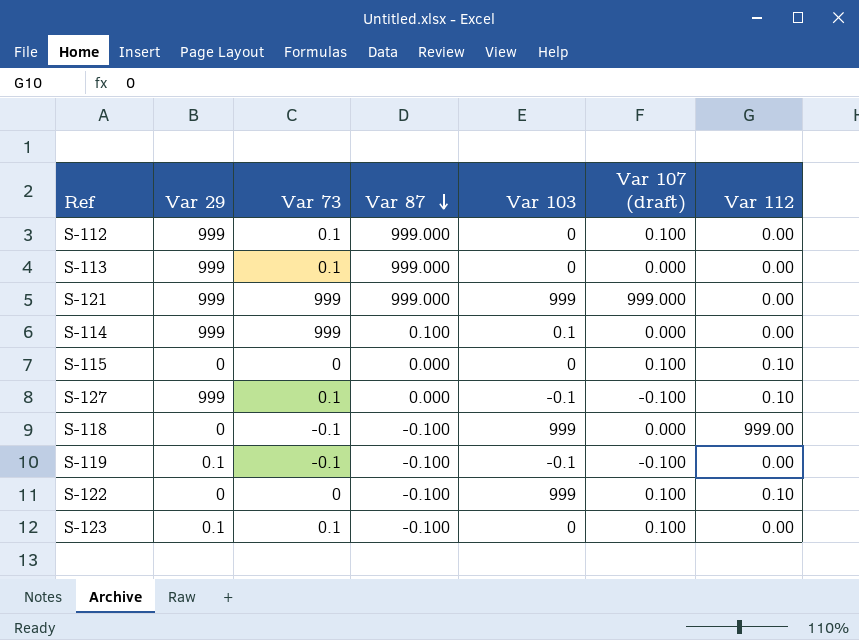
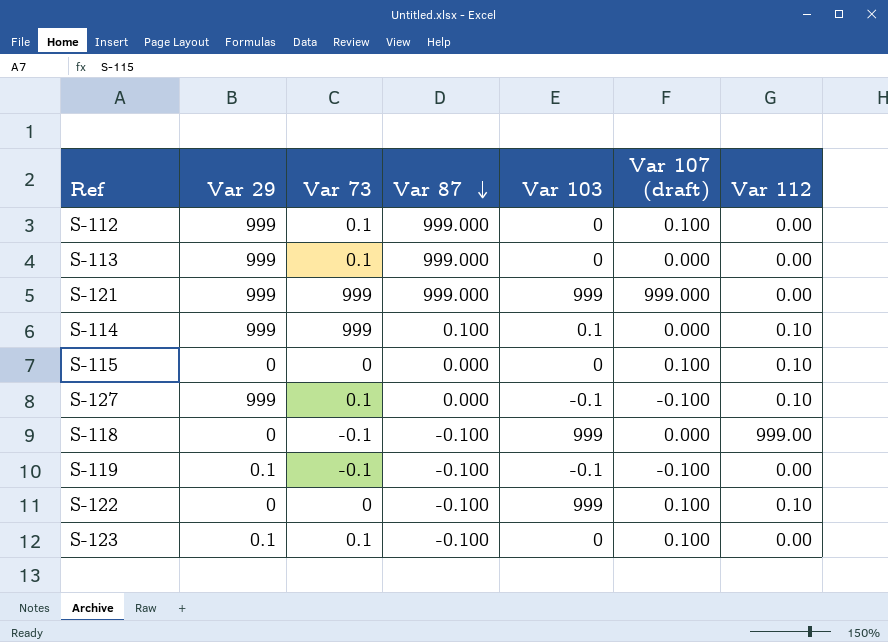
S-114 | Var 112: 0.00 -> 0.10

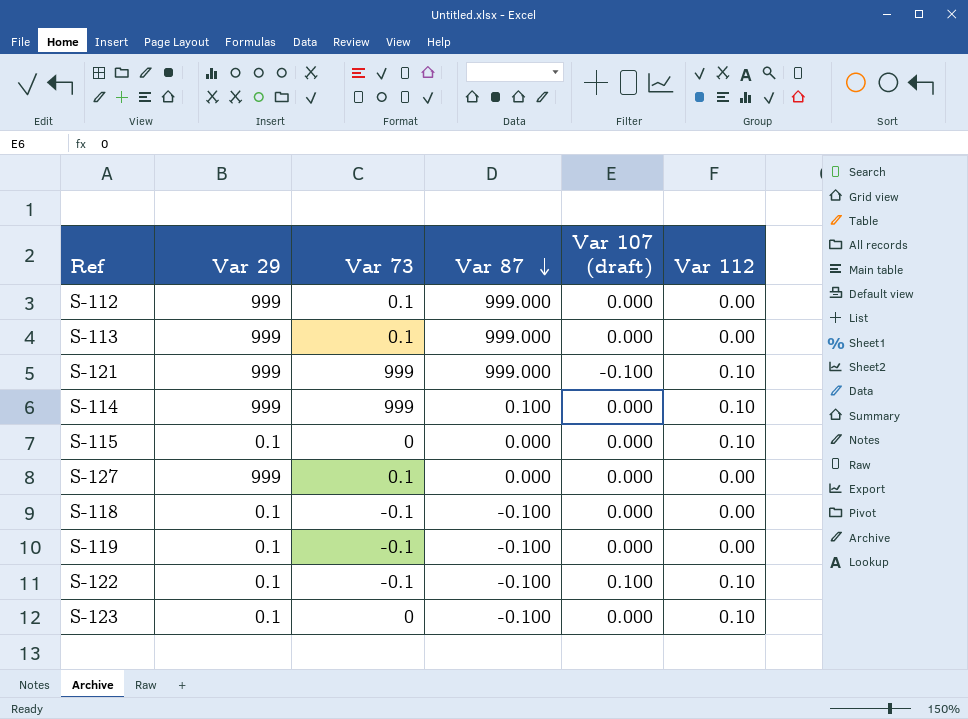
column Var 103 | position: 5 -> none
S-112 | Var 107 (draft): 0.100 -> 0.000
S-121 | Var 107 (draft): 999.000 -> -0.100
S-121 | Var 112: 0.00 -> 0.10
S-115 | Var 29: 0 -> 0.1
S-115 | Var 107 (draft): 0.100 -> 0.000
S-127 | Var 107 (draft): -0.100 -> 0.000
S-127 | Var 112: 0.10 -> 0.00
S-118 | Var 29: 0 -> 0.1
S-118 | Var 112: 999.00 -> 0.00
S-119 | Var 107 (draft): -0.100 -> 0.000
S-122 | Var 29: 0 -> 0.1
S-122 | Var 73: 0 -> -0.1
S-123 | Var 73: 0.1 -> 0
S-123 | Var 107 (draft): 0.100 -> 0.000
S-123 | Var 112: 0.00 -> 0.10

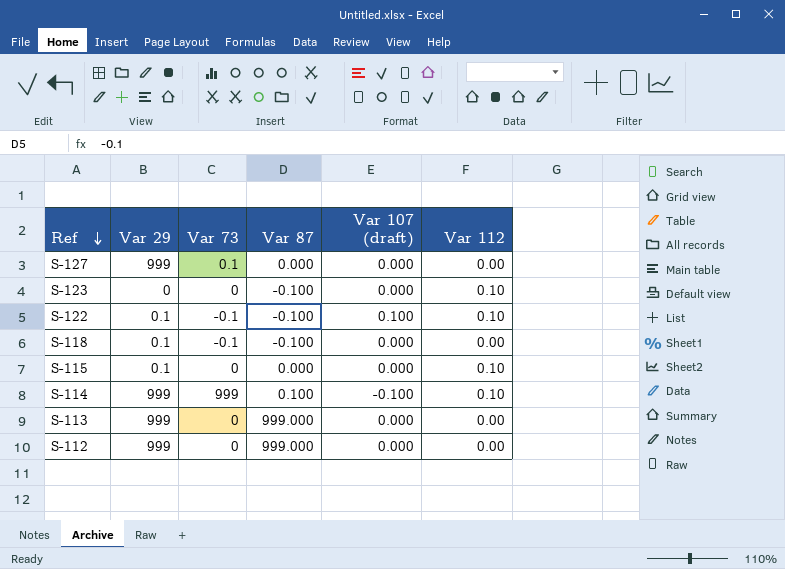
row order: Var 87 descending -> Ref descending
row S-121: 999 | 999 | 999.000 | -0.100 | 0.10 -> none
row S-119: 0.1 | -0.1 | -0.100 | 0.000 | 0.00 -> none
S-123 | Var 29: 0.1 -> 0
S-114 | Var 107 (draft): 0.000 -> -0.100
S-113 | Var 73: 0.1 -> 0
S-112 | Var 73: 0.1 -> 0

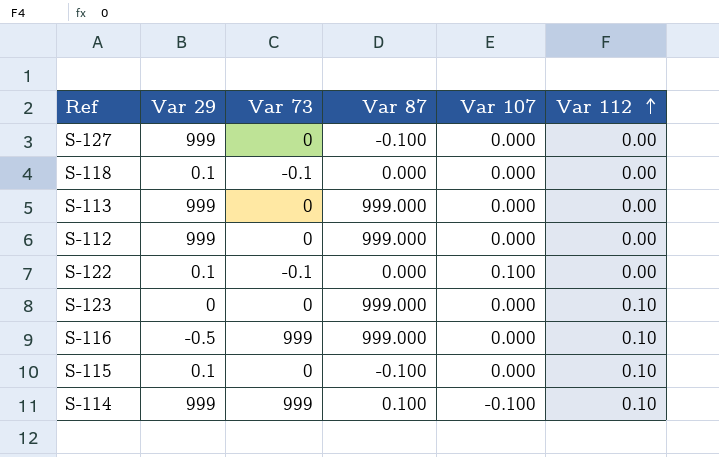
row order: Ref descending -> Var 112 ascending
column name: Var 107 (draft) -> Var 107
S-127 | Var 73: 0.1 -> 0
S-127 | Var 87: 0.000 -> -0.100
S-118 | Var 87: -0.100 -> 0.000
S-122 | Var 87: -0.100 -> 0.000
S-122 | Var 112: 0.10 -> 0.00
S-123 | Var 87: -0.100 -> 999.000
row S-116: none -> -0.5 | 999 | 999.000 | 0.000 | 0.10
S-115 | Var 87: 0.000 -> -0.100

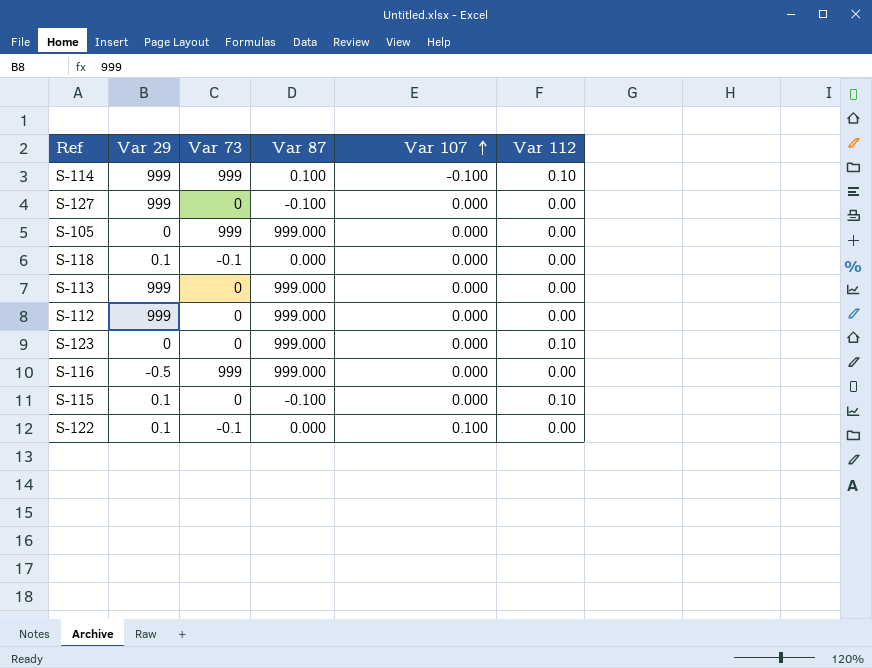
row order: Var 112 ascending -> Var 107 ascending
row S-105: none -> 0 | 999 | 999.000 | 0.000 | 0.00
S-116 | Var 112: 0.10 -> 0.00

